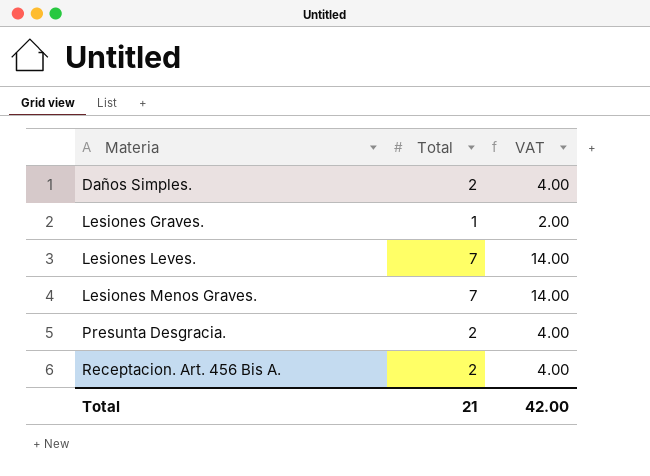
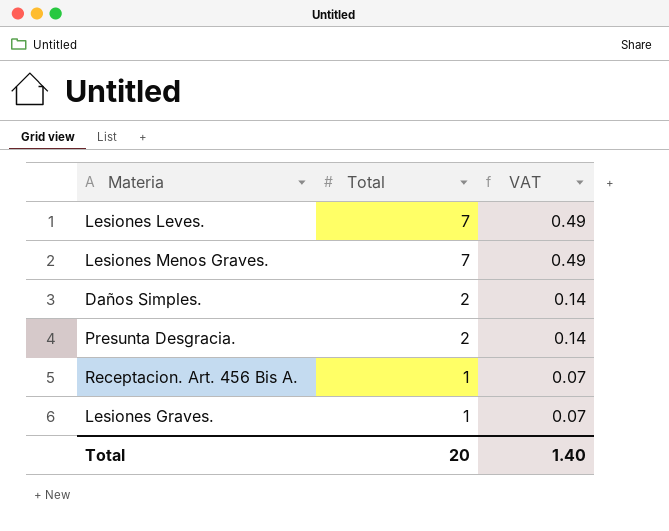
row order: Materia ascending -> Total descending
column VAT | formula: [Total] * 2 -> [Total] * 0.07
Receptacion. Art. 456 Bis A. | Total: 2 -> 1
Total | Total: 21 -> 20
Total | VAT: 42.00 -> 1.40

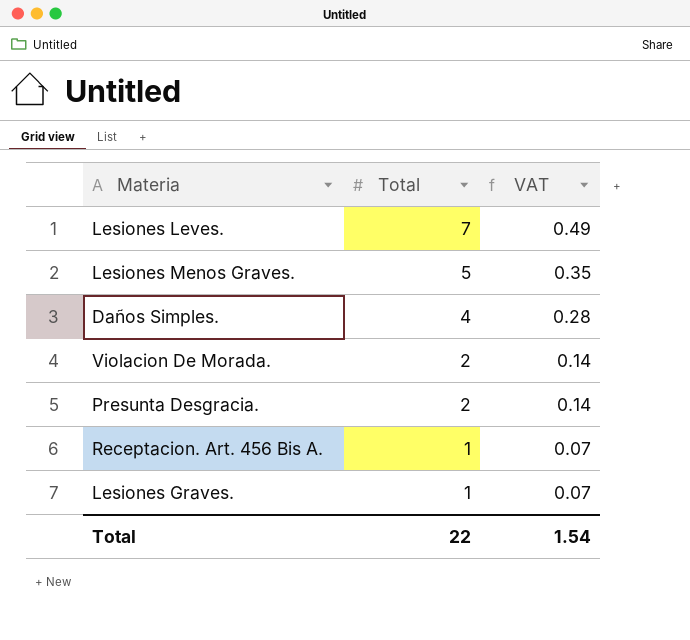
Lesiones Menos Graves. | Total: 7 -> 5
Lesiones Menos Graves. | VAT: 0.49 -> 0.35
Daños Simples. | Total: 2 -> 4
Daños Simples. | VAT: 0.14 -> 0.28
row Violacion De Morada.: none -> 2 | 0.14
Total | Total: 20 -> 22
Total | VAT: 1.40 -> 1.54

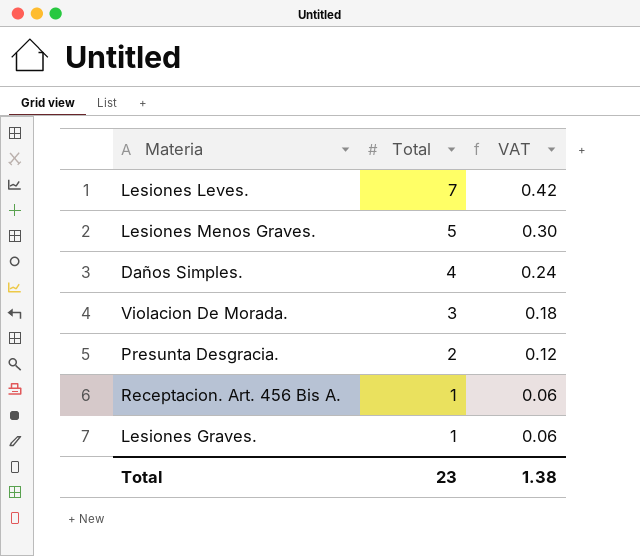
column VAT | formula: [Total] * 0.07 -> [Total] * 0.06
Violacion De Morada. | Total: 2 -> 3
Total | Total: 22 -> 23
Total | VAT: 1.54 -> 1.38

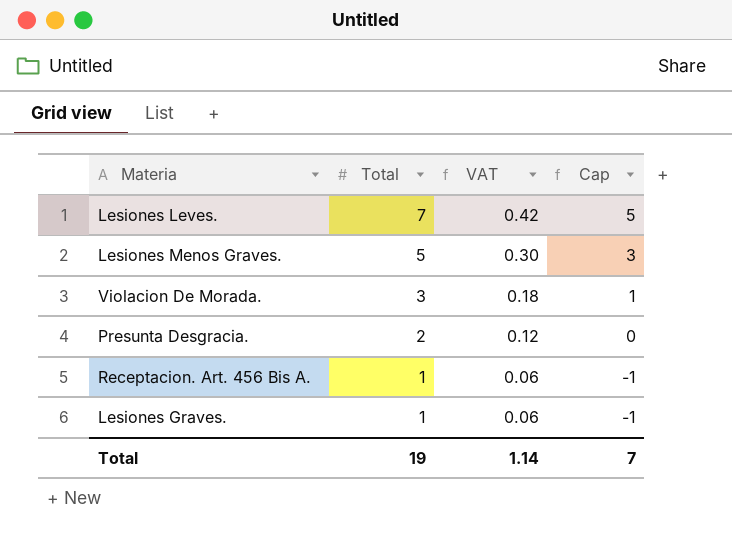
column Cap | formula: none -> [Total] - 2
row Daños Simples.: 4 | 0.24 -> none
Total | Total: 23 -> 19
Total | VAT: 1.38 -> 1.14

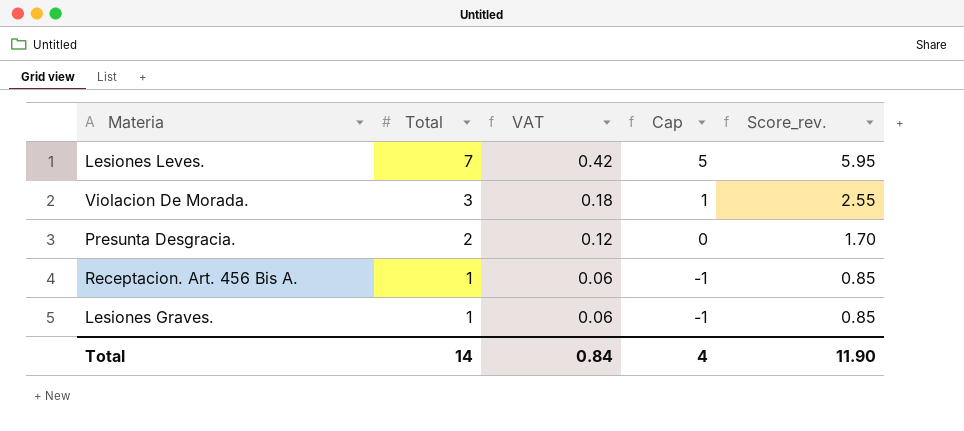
column Score_rev. | formula: none -> [Total] * 0.85
row Lesiones Menos Graves.: 5 | 0.30 | 3 -> none
Total | Total: 19 -> 14
Total | VAT: 1.14 -> 0.84
Total | Cap: 7 -> 4

